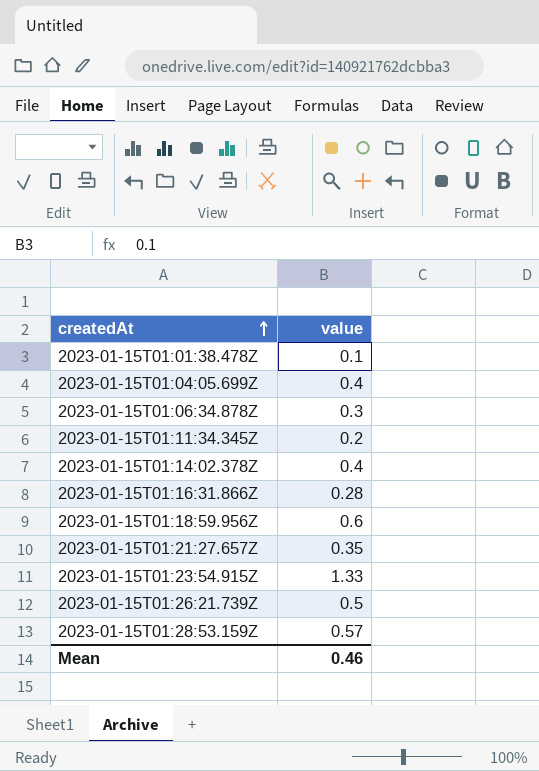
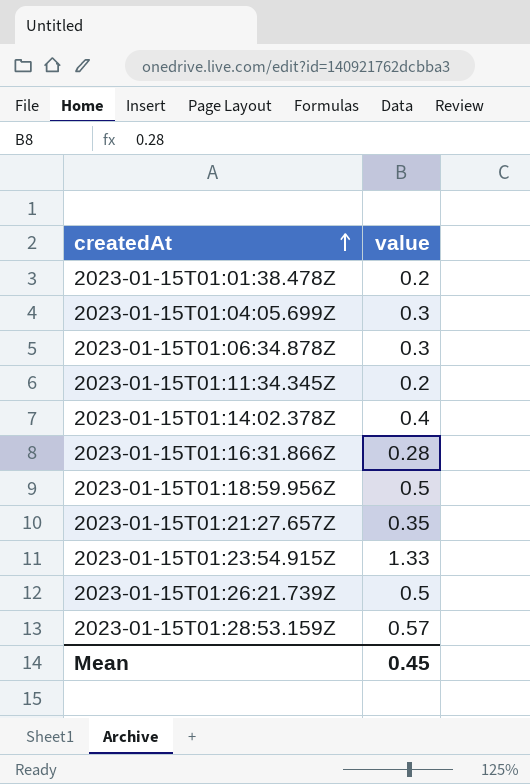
2023-01-15T01:01:38.478Z | value: 0.1 -> 0.2
2023-01-15T01:04:05.699Z | value: 0.4 -> 0.3
2023-01-15T01:18:59.956Z | value: 0.6 -> 0.5
Mean | value: 0.46 -> 0.45

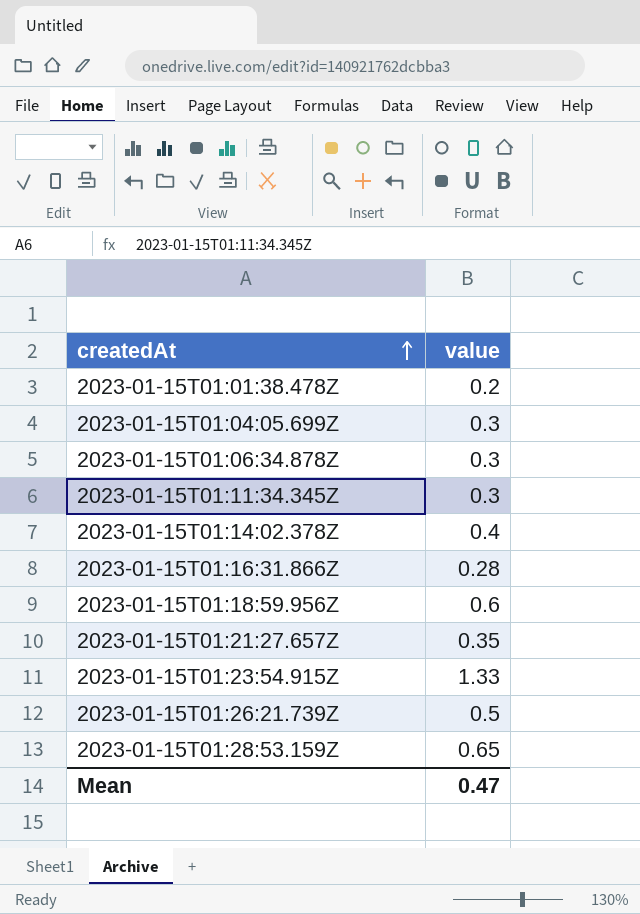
2023-01-15T01:11:34.345Z | value: 0.2 -> 0.3
2023-01-15T01:18:59.956Z | value: 0.5 -> 0.6
2023-01-15T01:28:53.159Z | value: 0.57 -> 0.65
Mean | value: 0.45 -> 0.47

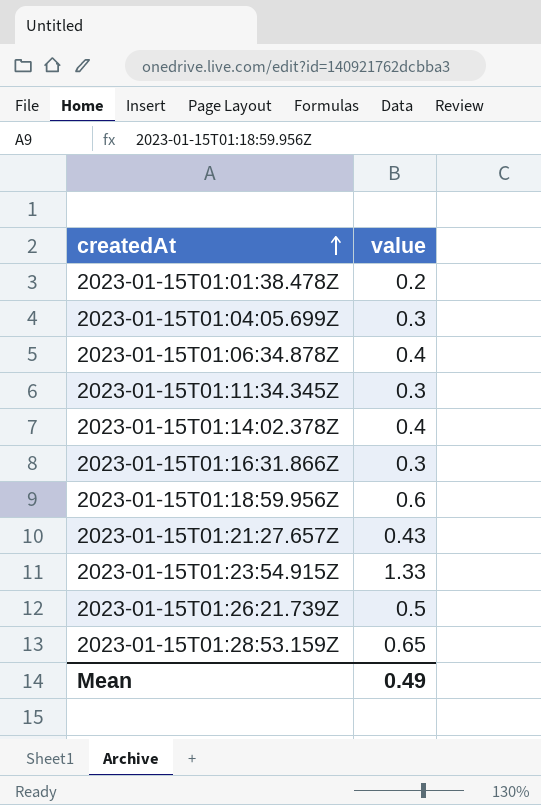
2023-01-15T01:06:34.878Z | value: 0.3 -> 0.4
2023-01-15T01:16:31.866Z | value: 0.28 -> 0.3
2023-01-15T01:21:27.657Z | value: 0.35 -> 0.43
Mean | value: 0.47 -> 0.49

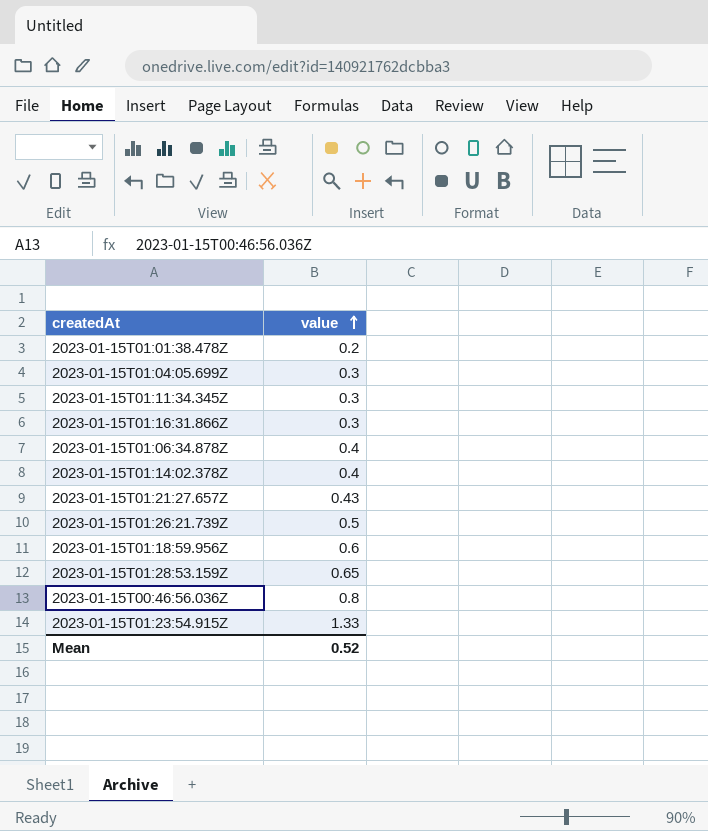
row order: createdAt ascending -> value ascending
row 2023-01-15T00:46:56.036Z: none -> 0.8
Mean | value: 0.49 -> 0.52

